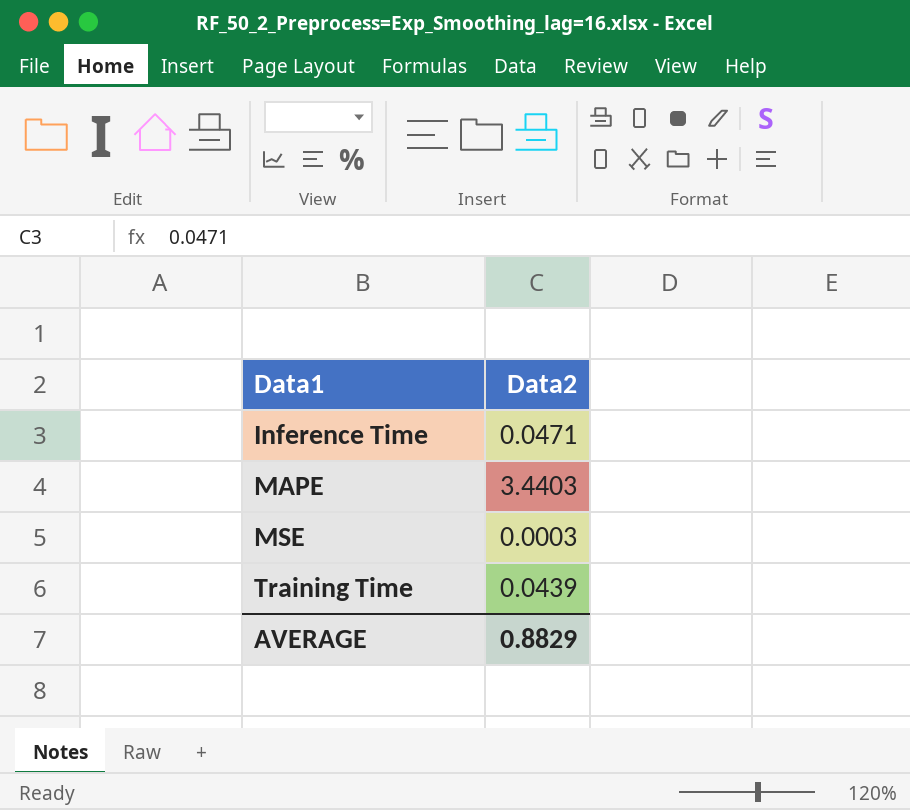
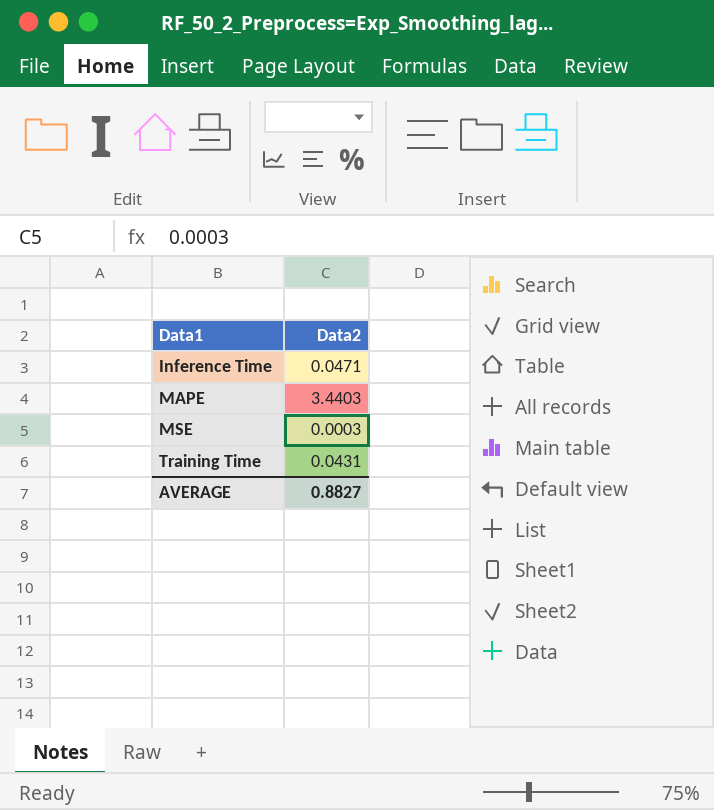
Training Time | Data2: 0.0439 -> 0.0431
AVERAGE | Data2: 0.8829 -> 0.8827

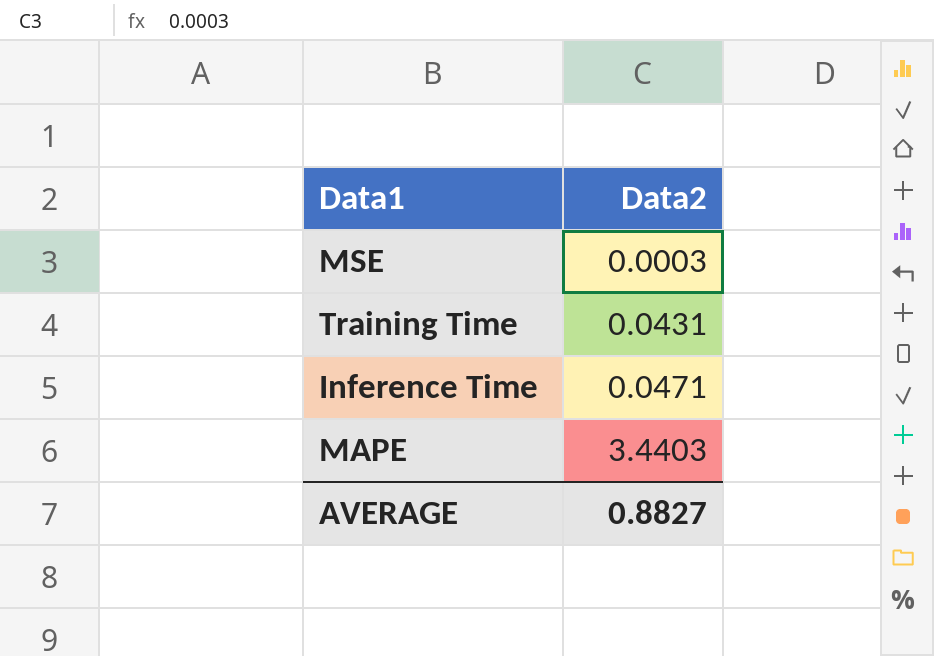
row order: Data1 ascending -> Data2 ascending

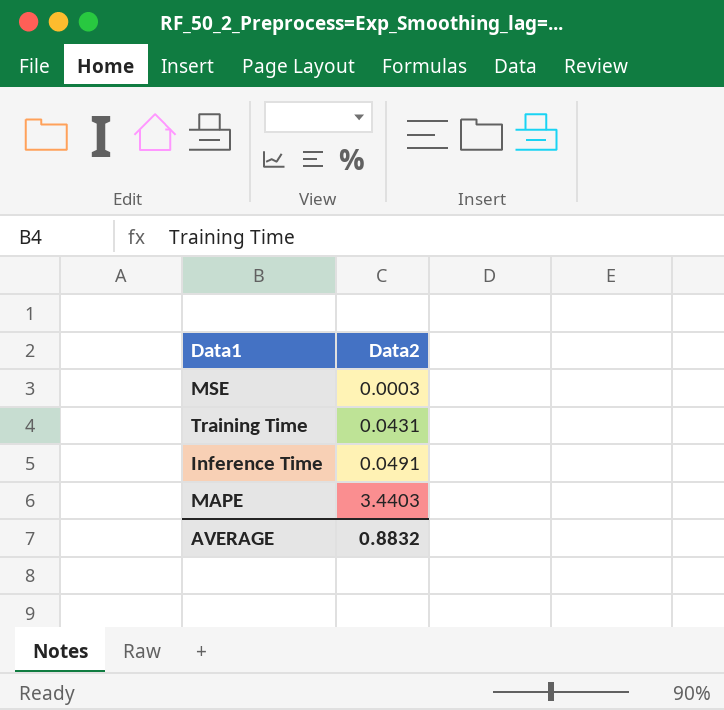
Inference Time | Data2: 0.0471 -> 0.0491
AVERAGE | Data2: 0.8827 -> 0.8832

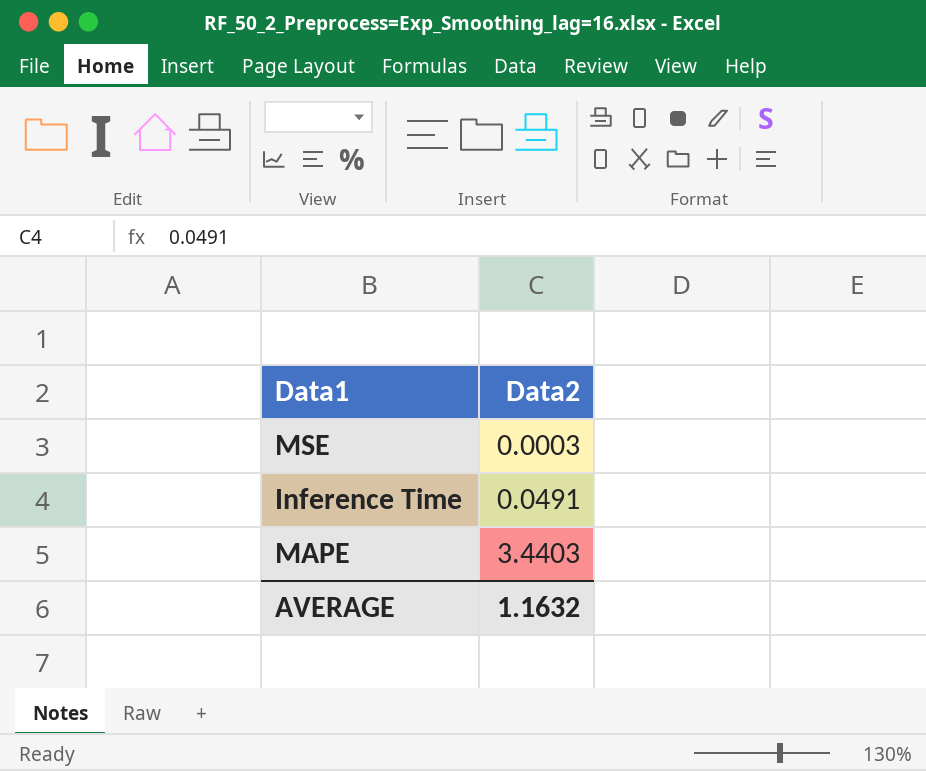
row Training Time: 0.0431 -> none
AVERAGE | Data2: 0.8832 -> 1.1632

